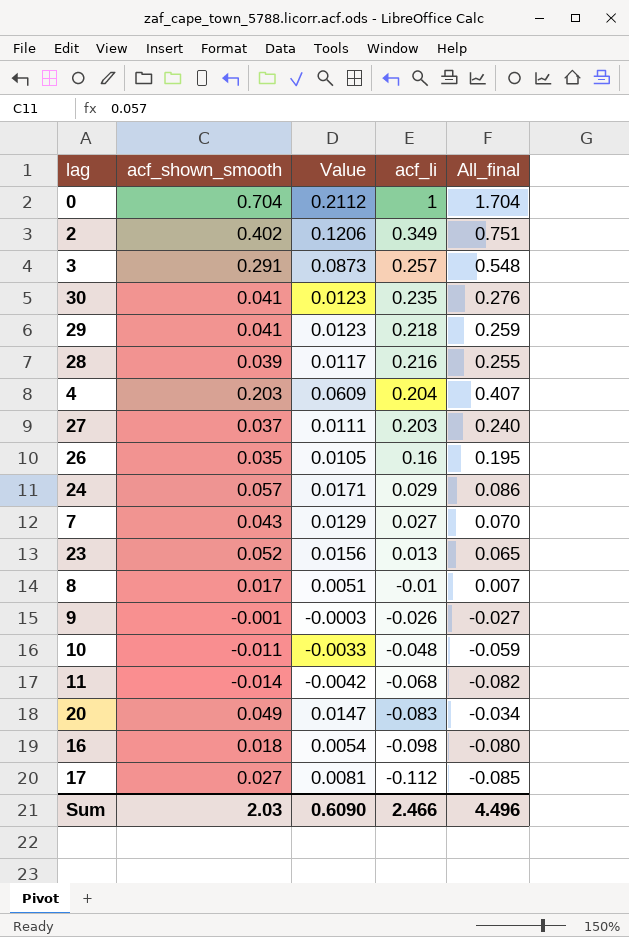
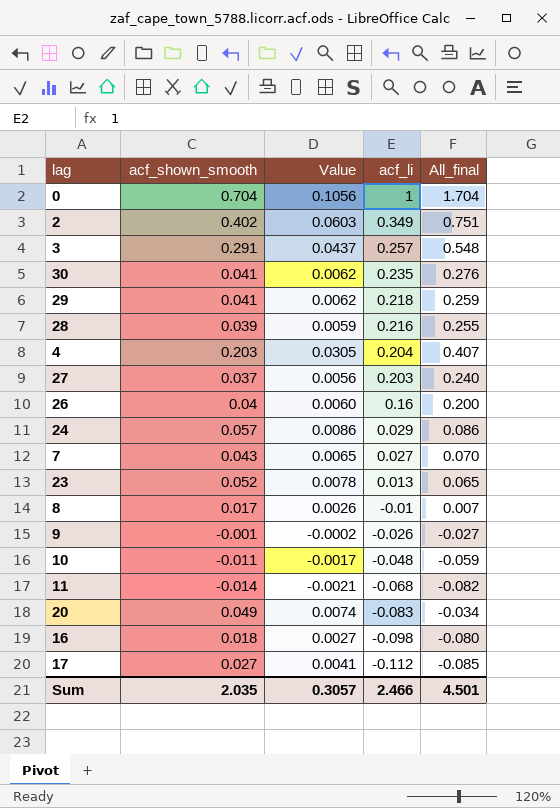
column Value | formula: [acf_shown_smooth] * 0.3 -> [acf_shown_smooth] * 0.15
26 | acf_shown_smooth: 0.035 -> 0.04
26 | All_final: 0.195 -> 0.200
Sum | acf_shown_smooth: 2.03 -> 2.035
Sum | Value: 0.6090 -> 0.3057
Sum | All_final: 4.496 -> 4.501

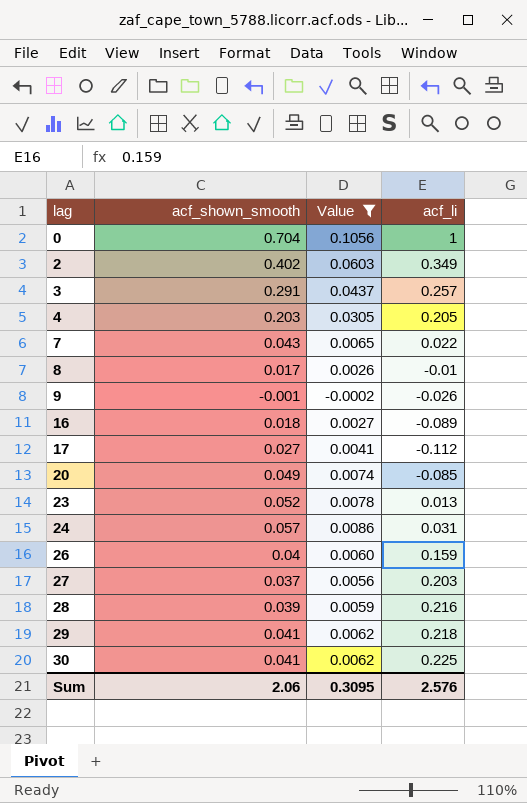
filter: none -> Value >= -0.0002
row order: acf_li descending -> lag ascending
column All_final | formula: [acf_shown_smooth] + [acf_li] -> none
4 | acf_li: 0.204 -> 0.205
7 | acf_li: 0.027 -> 0.022
16 | acf_li: -0.098 -> -0.089
20 | acf_li: -0.083 -> -0.085
24 | acf_li: 0.029 -> 0.031
26 | acf_li: 0.16 -> 0.159
30 | acf_li: 0.235 -> 0.225
Sum | acf_shown_smooth: 2.035 -> 2.06
Sum | Value: 0.3057 -> 0.3095
Sum | acf_li: 2.466 -> 2.576

